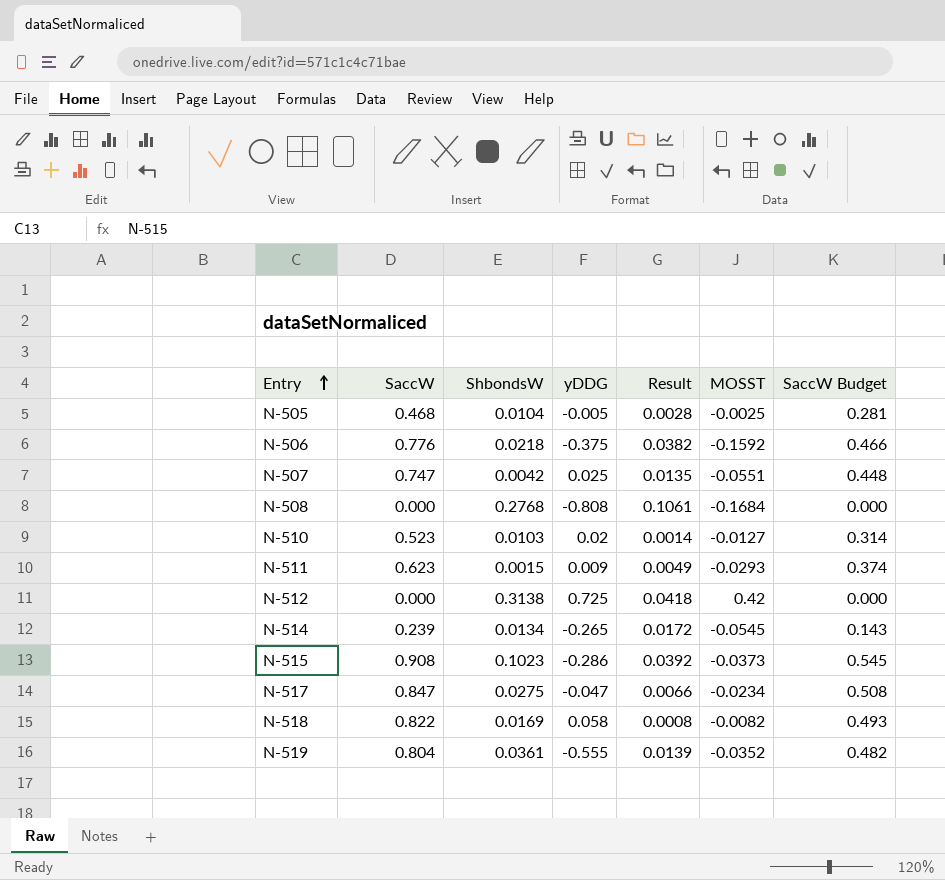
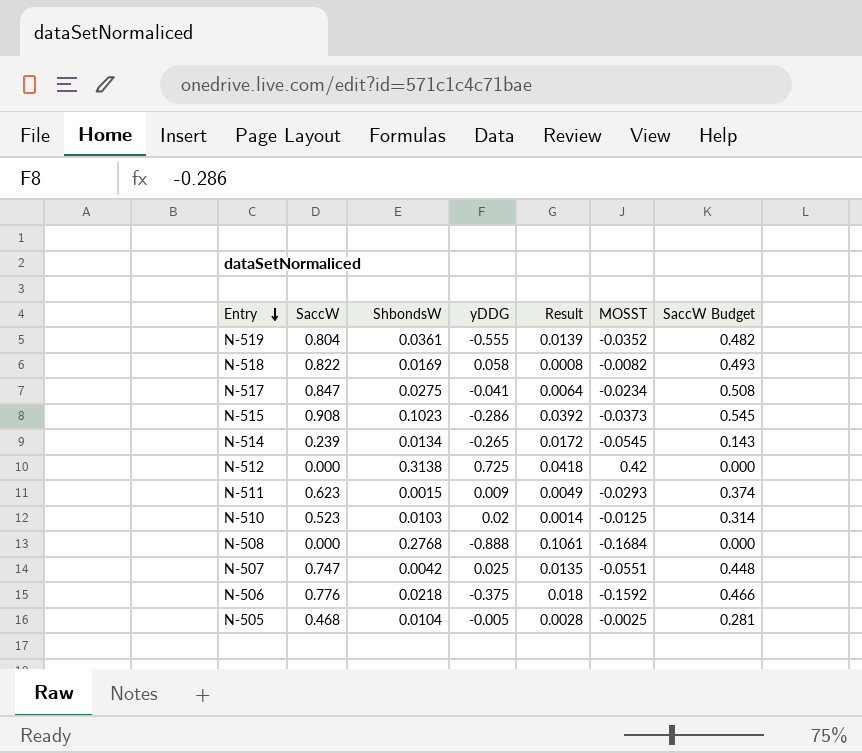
row order: Entry ascending -> Entry descending
N-517 | yDDG: -0.047 -> -0.041
N-517 | Result: 0.0066 -> 0.0064
N-510 | MOSST: -0.0127 -> -0.0125
N-508 | yDDG: -0.808 -> -0.888
N-506 | Result: 0.0382 -> 0.018

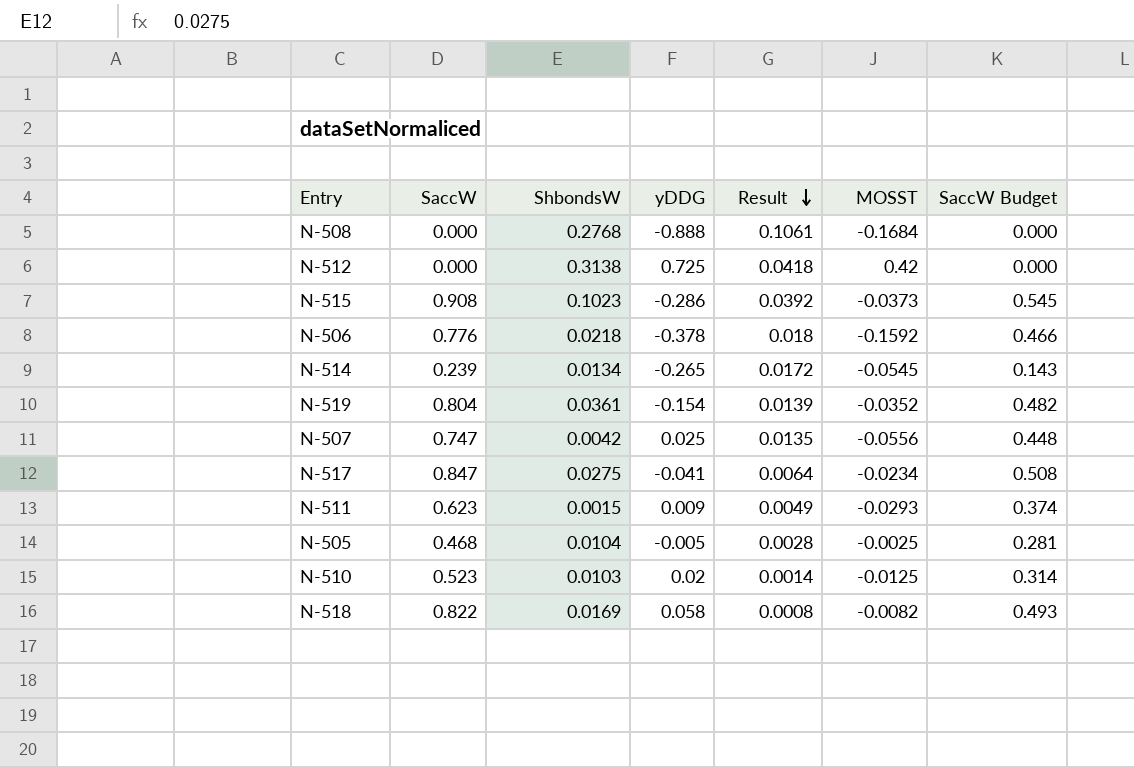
row order: Entry descending -> Result descending
N-506 | yDDG: -0.375 -> -0.378
N-519 | yDDG: -0.555 -> -0.154
N-507 | MOSST: -0.0551 -> -0.0556

